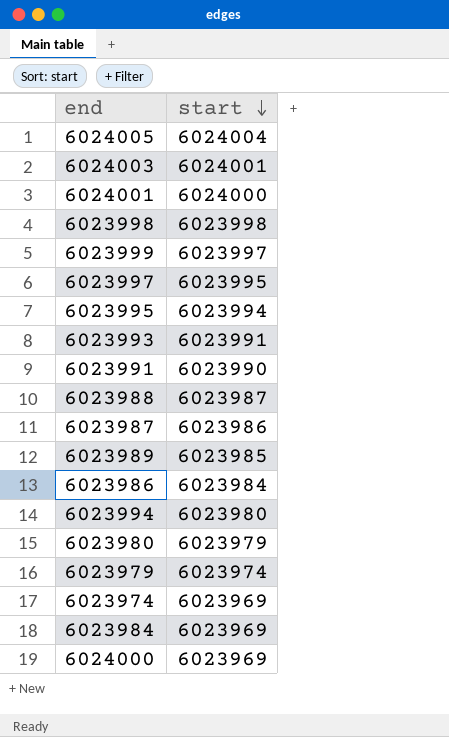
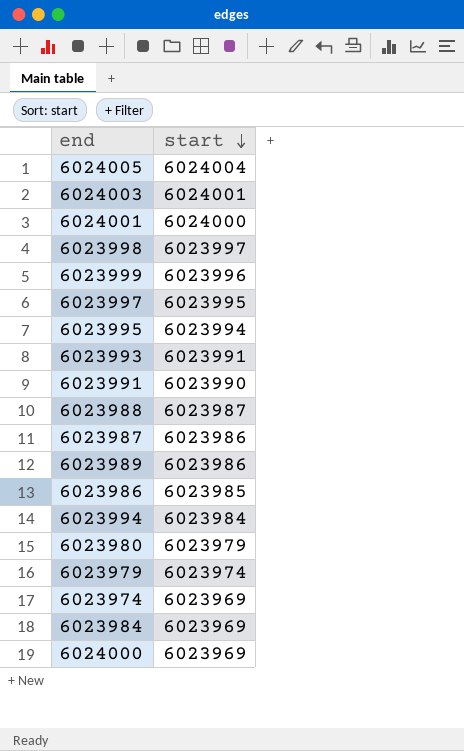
6023998 | start: 6023998 -> 6023997
6023999 | start: 6023997 -> 6023996
6023989 | start: 6023985 -> 6023986
6023986 | start: 6023984 -> 6023985
6023994 | start: 6023980 -> 6023984

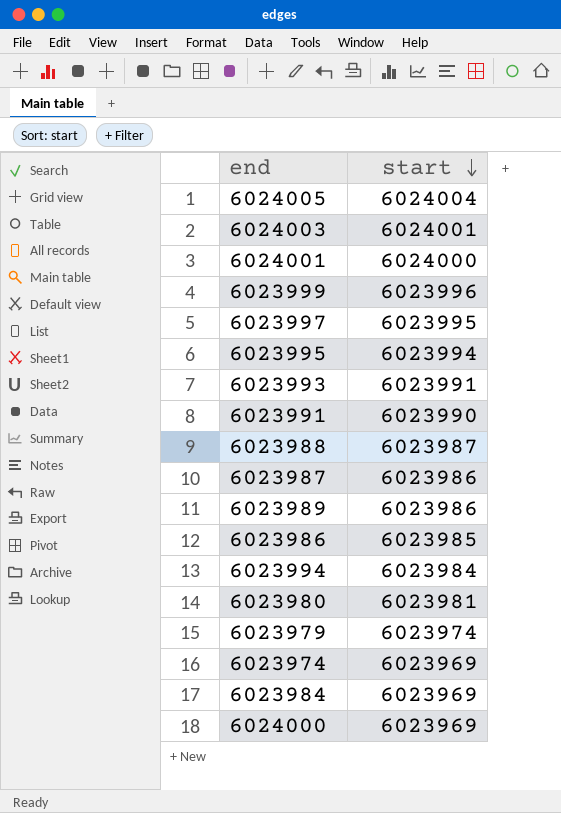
row 6023998: 6023997 -> none
6023980 | start: 6023979 -> 6023981

